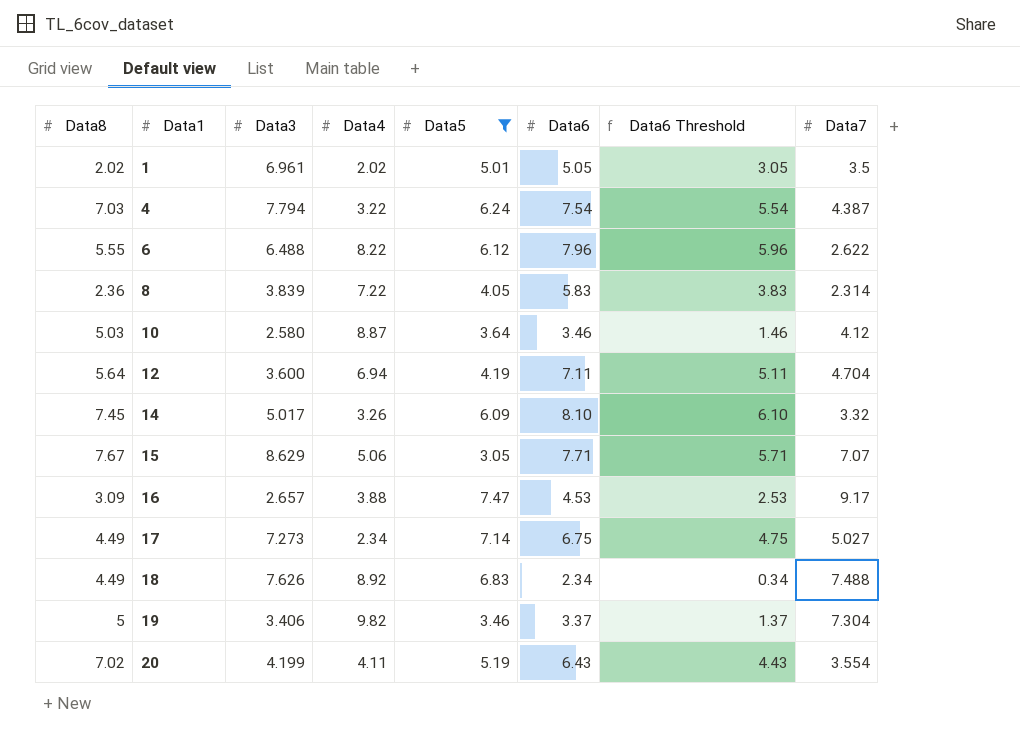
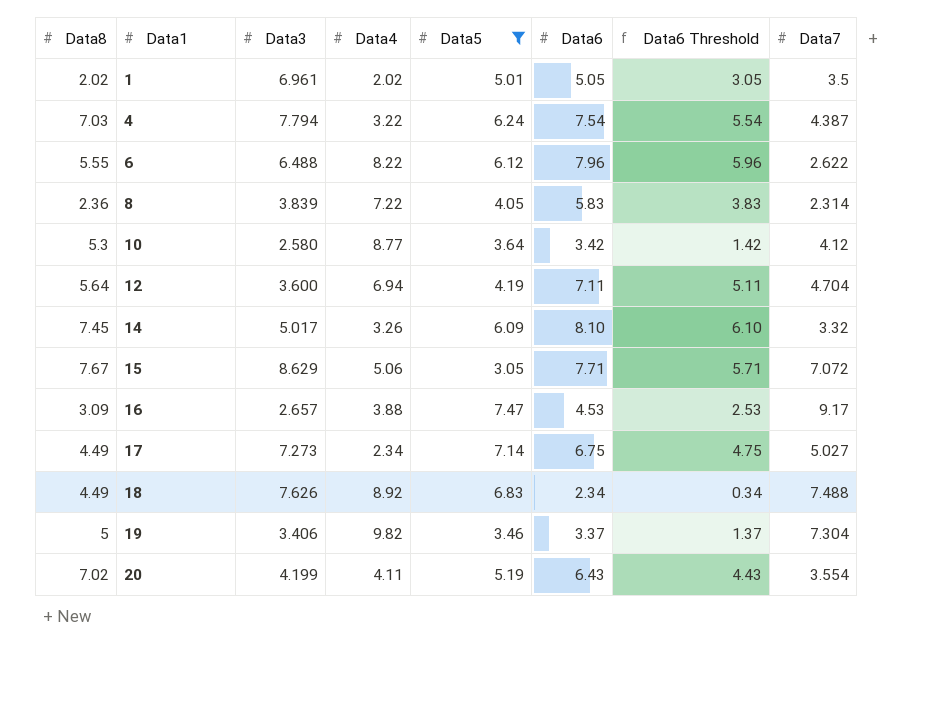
10 | Data8: 5.03 -> 5.3
10 | Data4: 8.87 -> 8.77
10 | Data6: 3.46 -> 3.42
10 | Data6 Threshold: 1.46 -> 1.42
15 | Data7: 7.07 -> 7.072

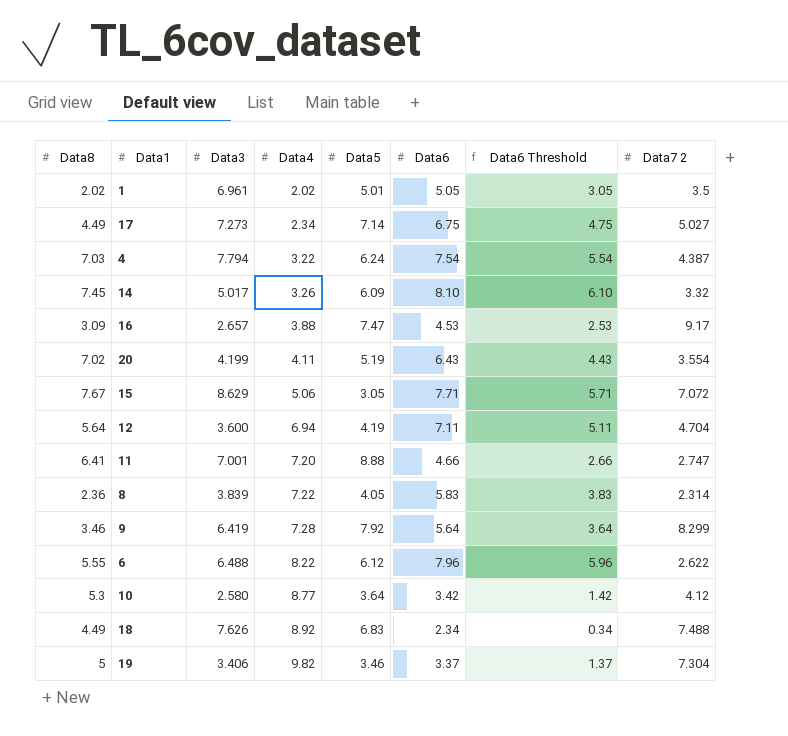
filter: Data5 <= 7.47 -> none
row order: Data1 ascending -> Data4 ascending
column name: Data7 -> Data7 2

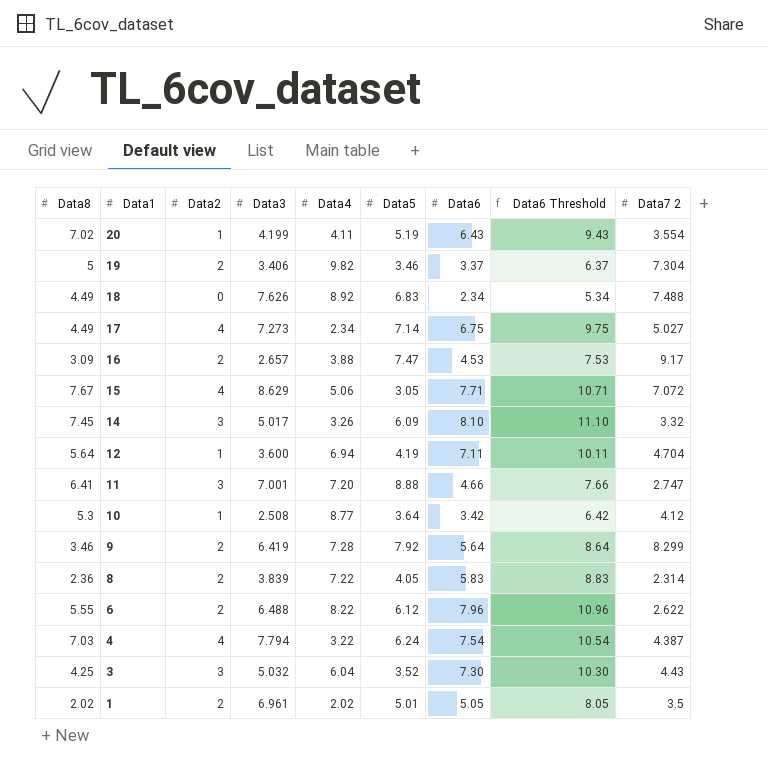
row order: Data4 ascending -> Data1 descending
column Data2 | position: none -> 3
column Data6 Threshold | formula: [Data6] - 2 -> [Data6] + 3
10 | Data3: 2.580 -> 2.508
row 3: none -> 4.25 | 3 | 5.032 | 6.04 | 3.52 | 7.30 | 10.30 | 4.43

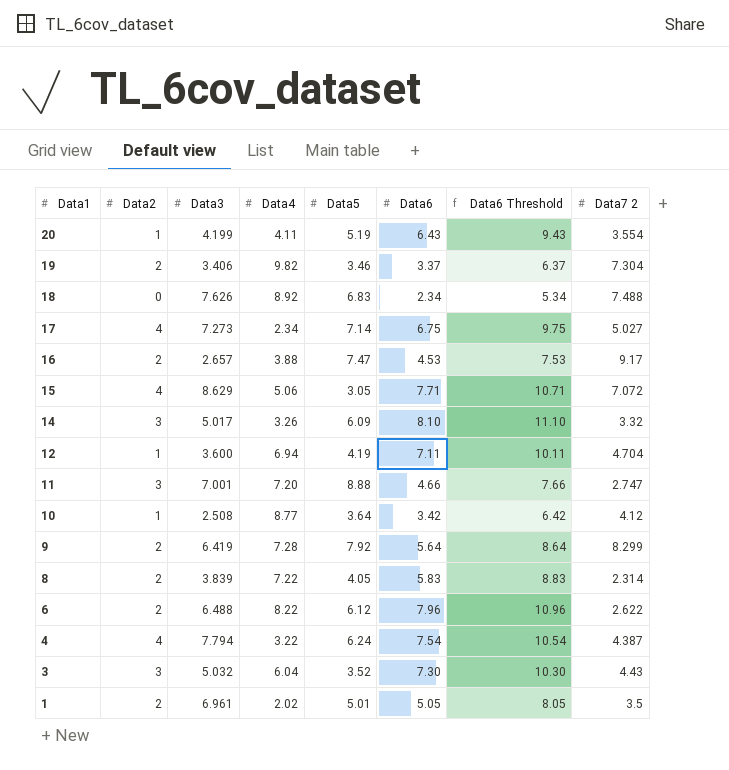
column Data8 | position: 1 -> none

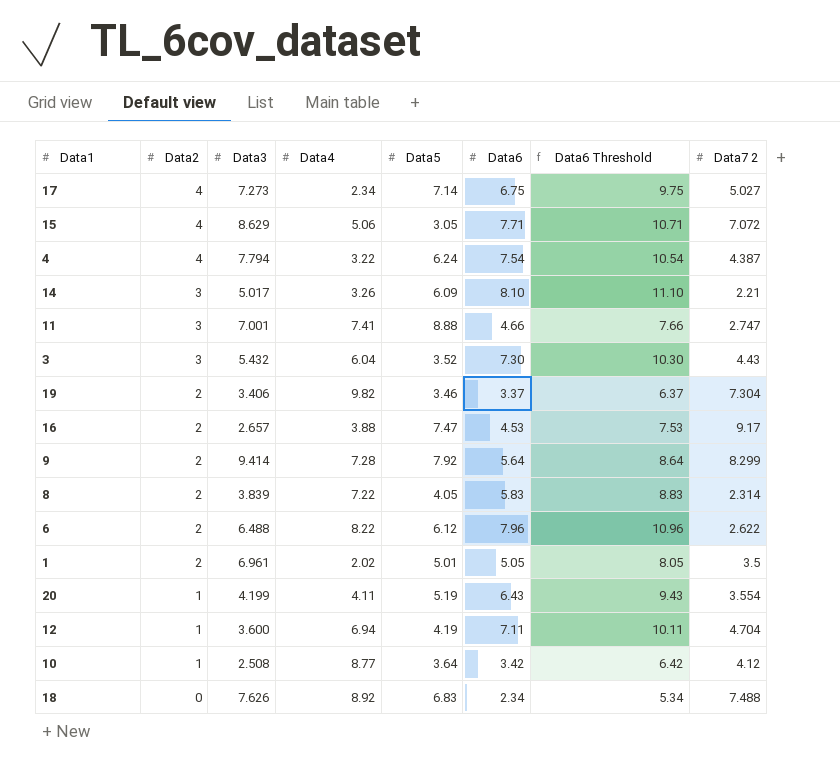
row order: Data1 descending -> Data2 descending
14 | Data7 2: 3.32 -> 2.21
11 | Data4: 7.20 -> 7.41
3 | Data3: 5.032 -> 5.432
9 | Data3: 6.419 -> 9.414

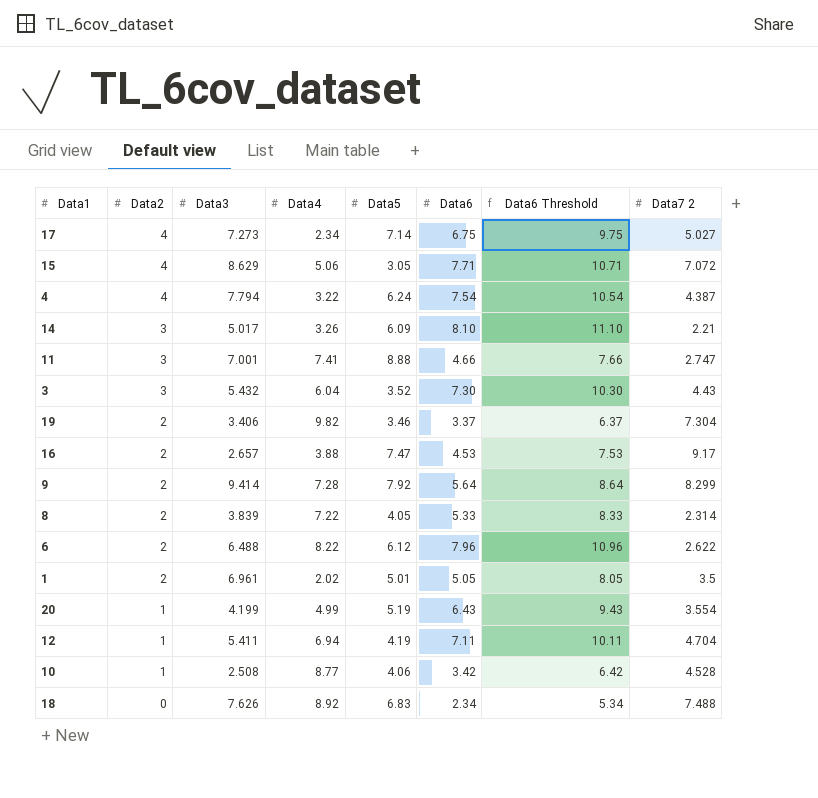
8 | Data6: 5.83 -> 5.33
8 | Data6 Threshold: 8.83 -> 8.33
20 | Data4: 4.11 -> 4.99
12 | Data3: 3.600 -> 5.411
10 | Data5: 3.64 -> 4.06
10 | Data7 2: 4.12 -> 4.528

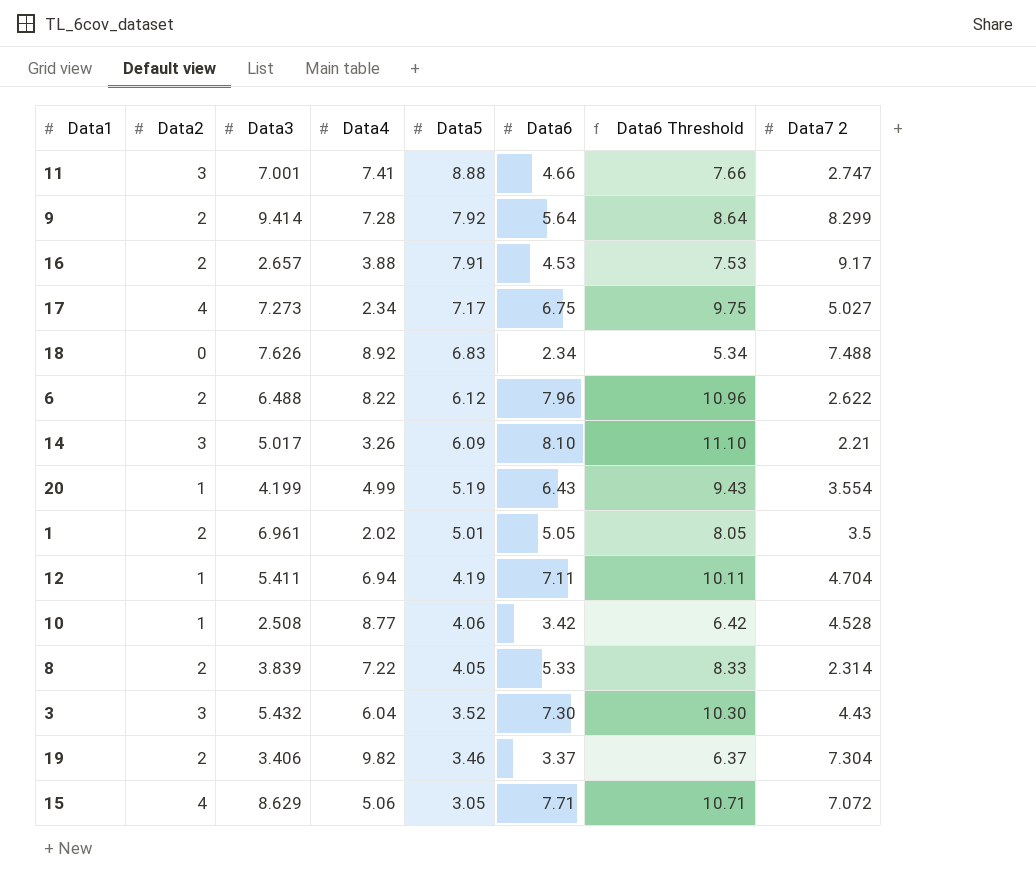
row order: Data2 descending -> Data5 descending
row 4: 4 | 7.794 | 3.22 | 6.24 | 7.54 | 10.54 | 4.387 -> none
16 | Data5: 7.47 -> 7.91
17 | Data5: 7.14 -> 7.17

